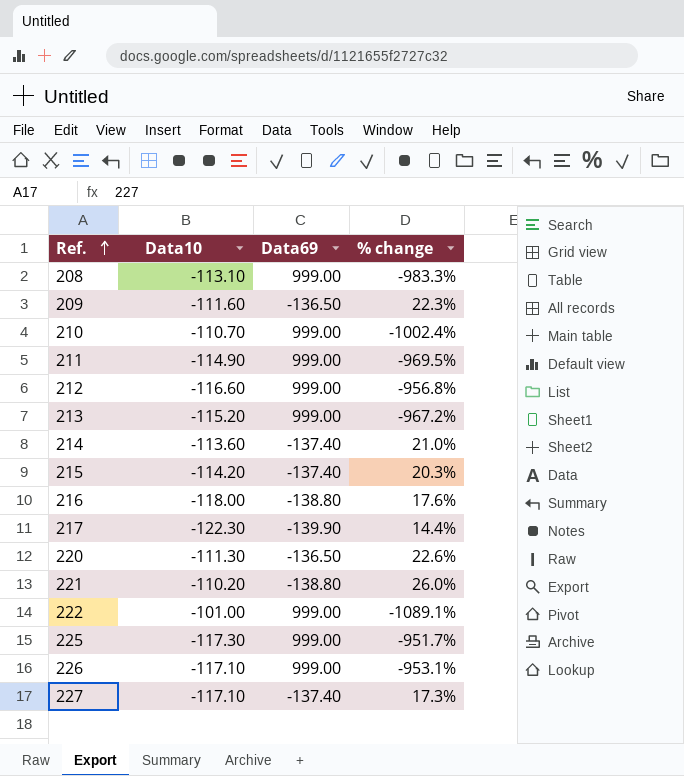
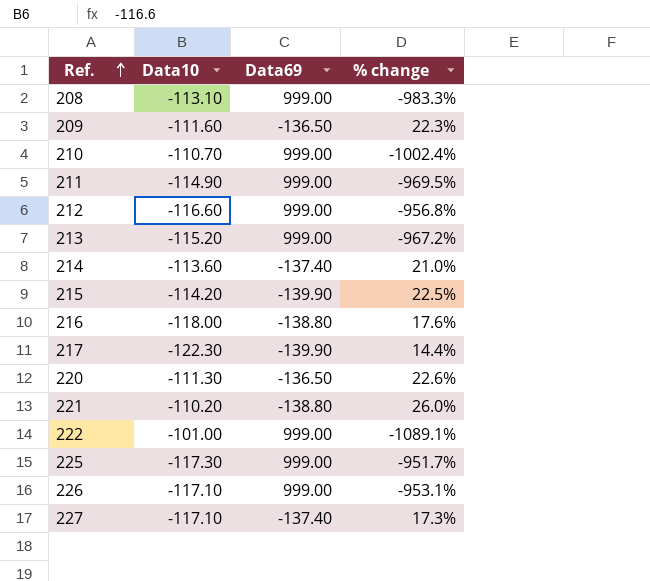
215 | Data69: -137.40 -> -139.90
215 | % change: 20.3% -> 22.5%

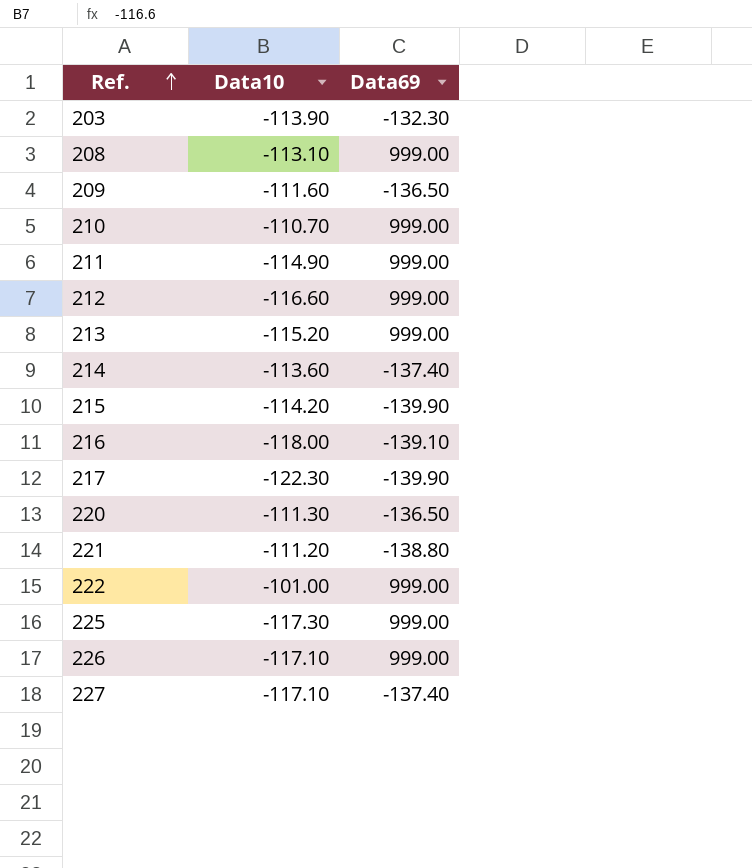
column % change | formula: ([Data69] - [Data10]) / [Data10] -> none
row 203: none -> -113.90 | -132.30
216 | Data69: -138.80 -> -139.10
221 | Data10: -110.20 -> -111.20

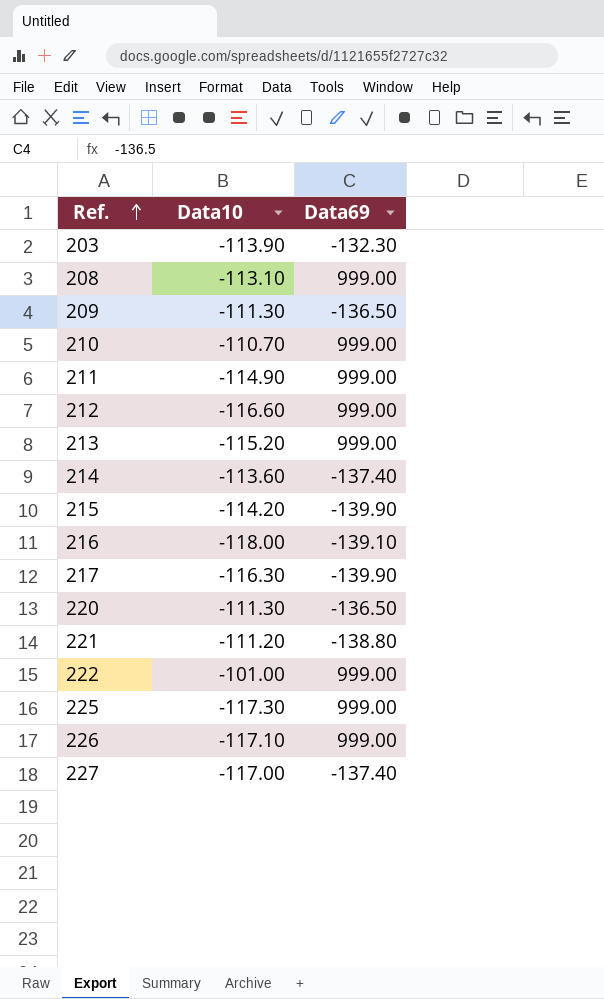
209 | Data10: -111.60 -> -111.30
217 | Data10: -122.30 -> -116.30
227 | Data10: -117.10 -> -117.00

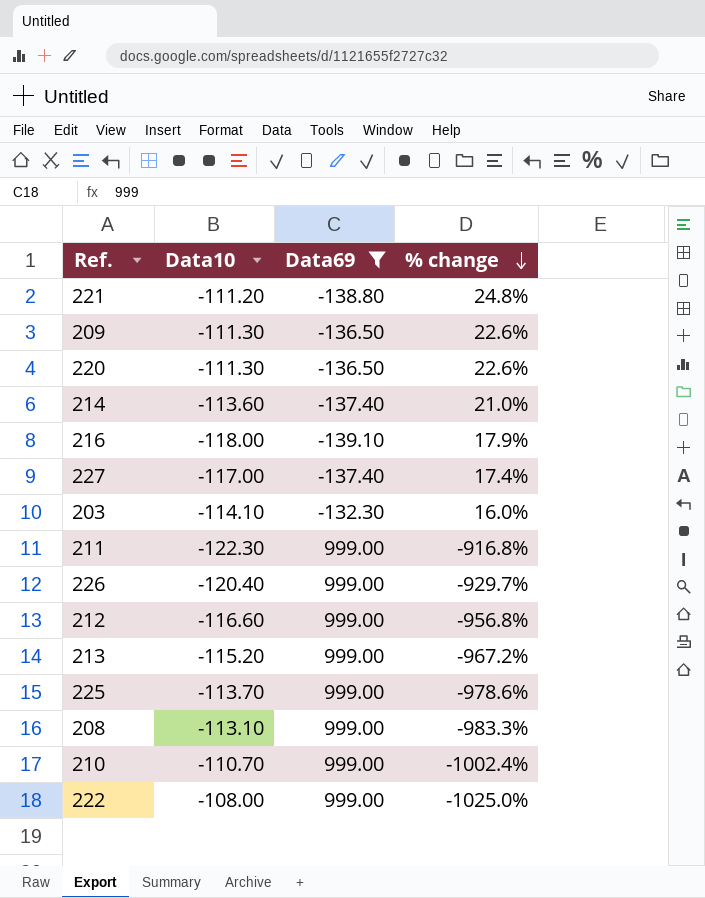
filter: none -> Data69 != -139.90
row order: Ref. ascending -> % change descending
column % change | formula: none -> ([Data69] - [Data10]) / [Data10]
203 | Data10: -113.90 -> -114.10
211 | Data10: -114.90 -> -122.30
226 | Data10: -117.10 -> -120.40
225 | Data10: -117.30 -> -113.70
222 | Data10: -101.00 -> -108.00

